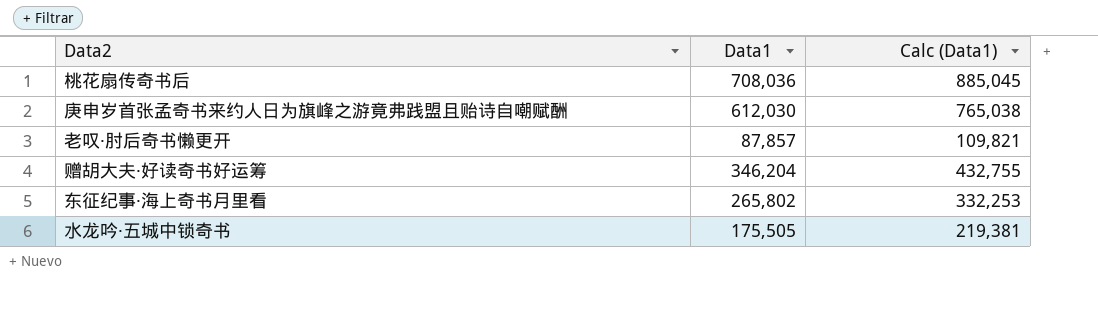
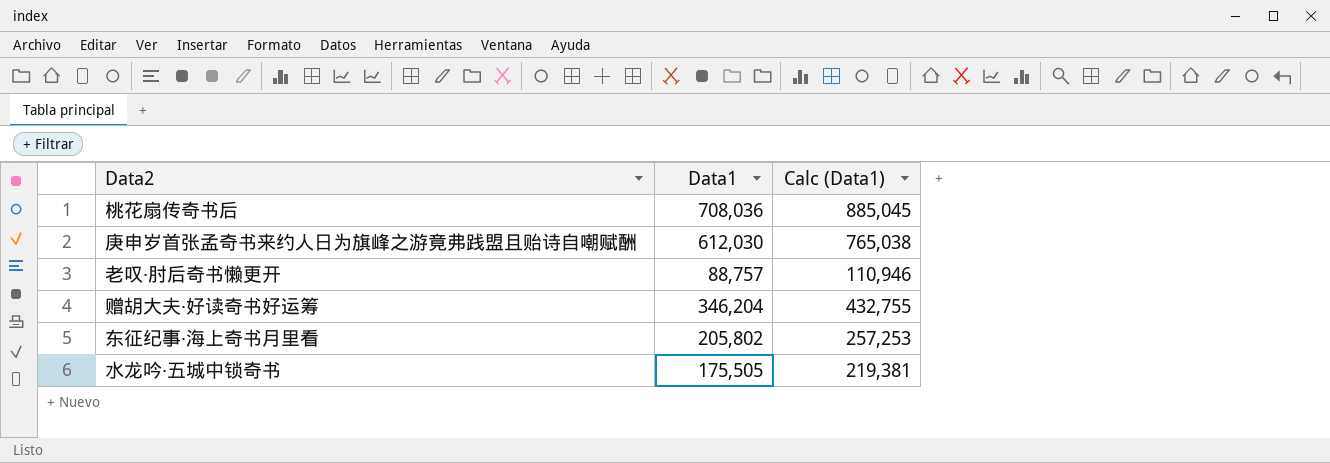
老叹·肘后奇书懒更开 | Data1: 87,857 -> 88,757
老叹·肘后奇书懒更开 | Calc (Data1): 109,821 -> 110,946
东征纪事·海上奇书月里看 | Data1: 265,802 -> 205,802
东征纪事·海上奇书月里看 | Calc (Data1): 332,253 -> 257,253

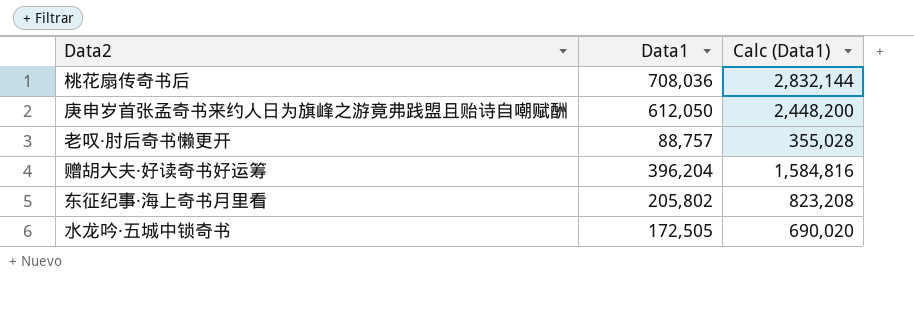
column Calc (Data1) | formula: [Data1] * 1.25 -> [Data1] * 4
庚申岁首张孟奇书来约人日为旗峰之游竟弗践盟且贻诗自嘲赋酬 | Data1: 612,030 -> 612,050
赠胡大夫·好读奇书好运筹 | Data1: 346,204 -> 396,204
水龙吟·五城中锁奇书 | Data1: 175,505 -> 172,505

